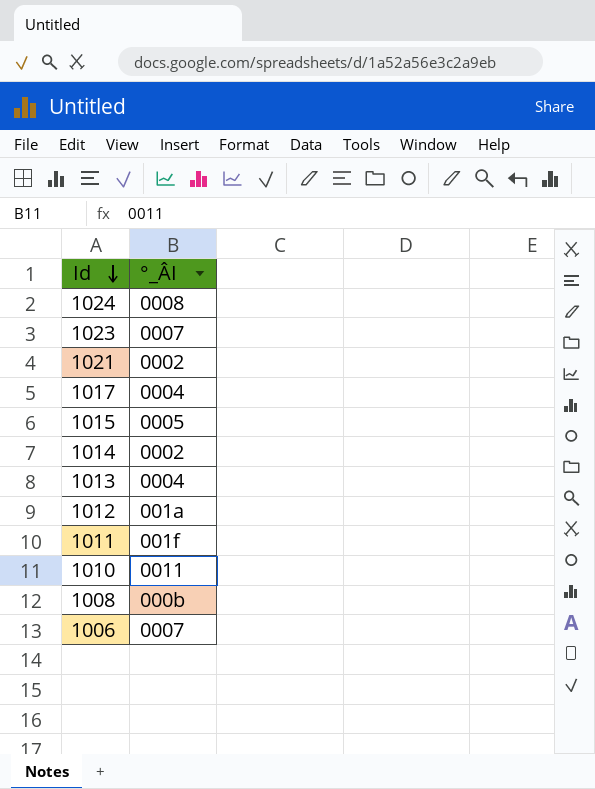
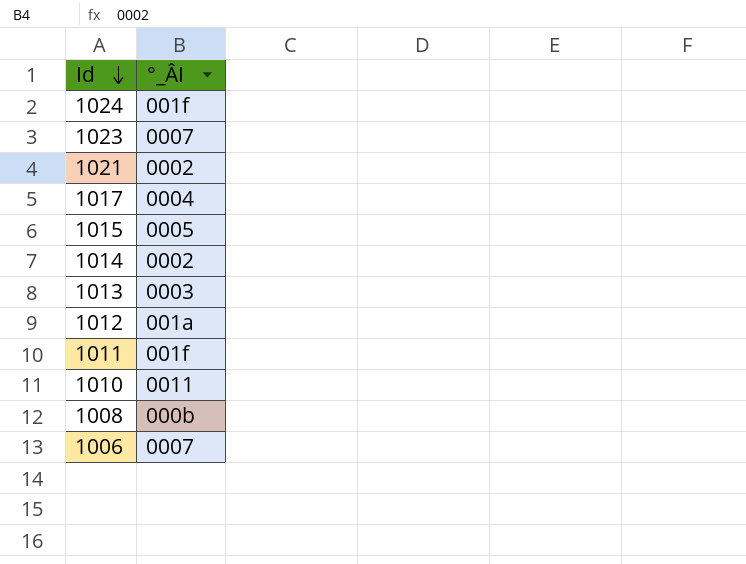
1024 | °_ÂI: 0008 -> 001f
1013 | °_ÂI: 0004 -> 0003

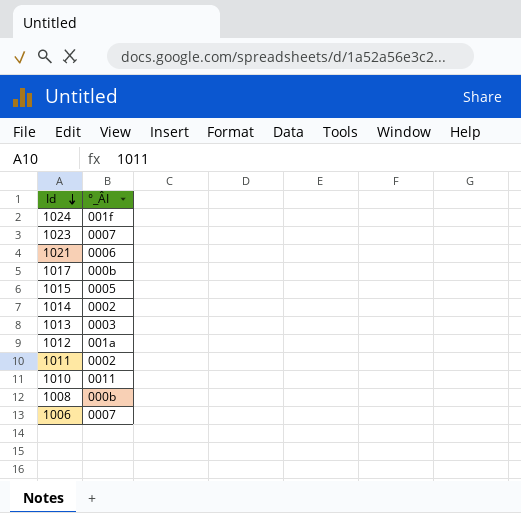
1021 | °_ÂI: 0002 -> 0006
1017 | °_ÂI: 0004 -> 000b
1011 | °_ÂI: 001f -> 0002

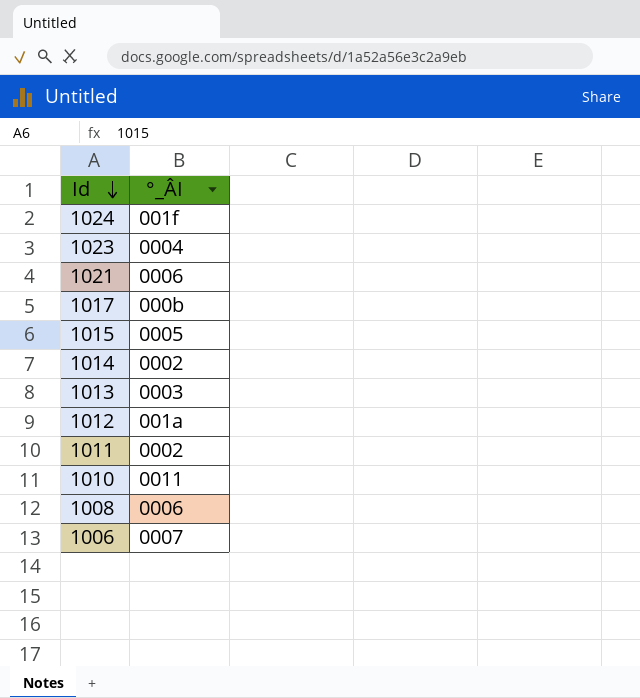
1023 | °_ÂI: 0007 -> 0004
1008 | °_ÂI: 000b -> 0006

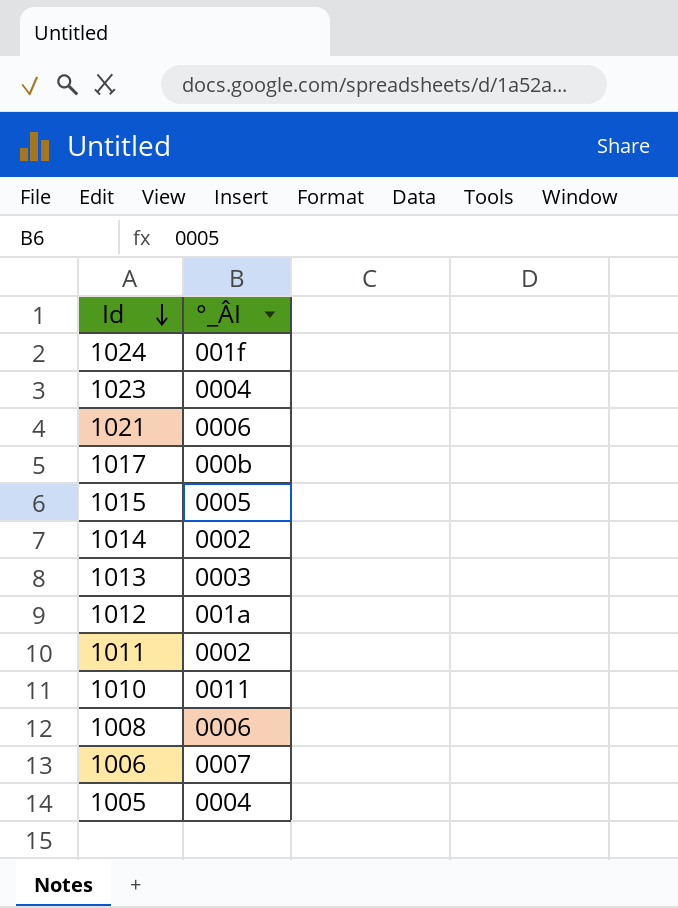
row 1005: none -> 0004

